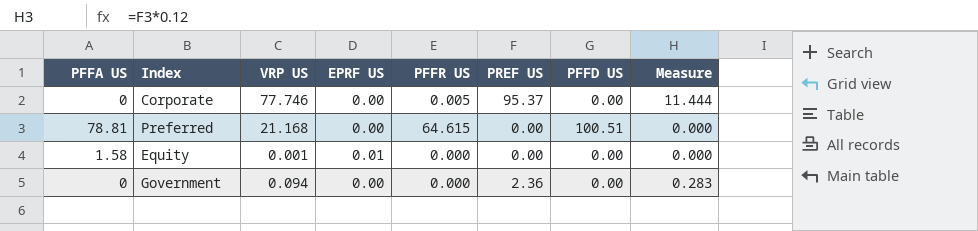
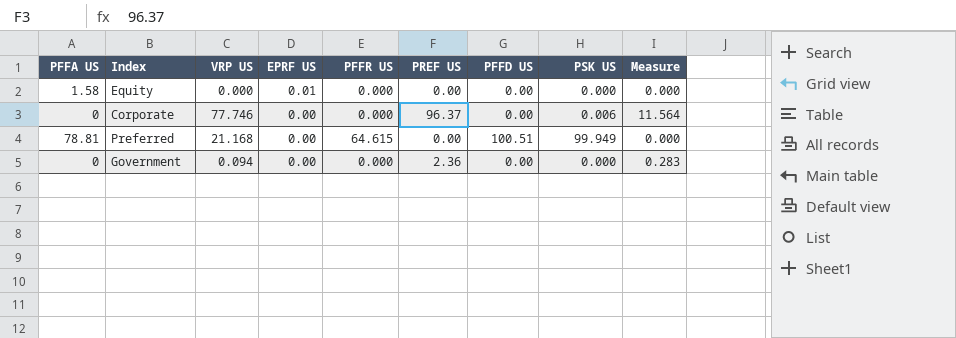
row order: none -> EPRF US descending
column PSK US | position: none -> 8
Equity | VRP US: 0.001 -> 0.000
Corporate | PFFR US: 0.005 -> 0.000
Corporate | PREF US: 95.37 -> 96.37
Corporate | Measure: 11.444 -> 11.564

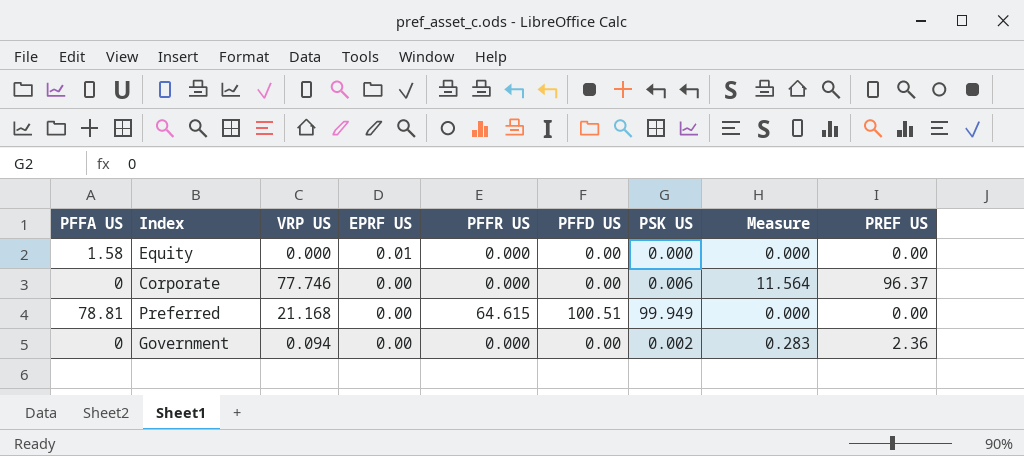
column PREF US | position: 6 -> 9
Government | PSK US: 0.000 -> 0.002

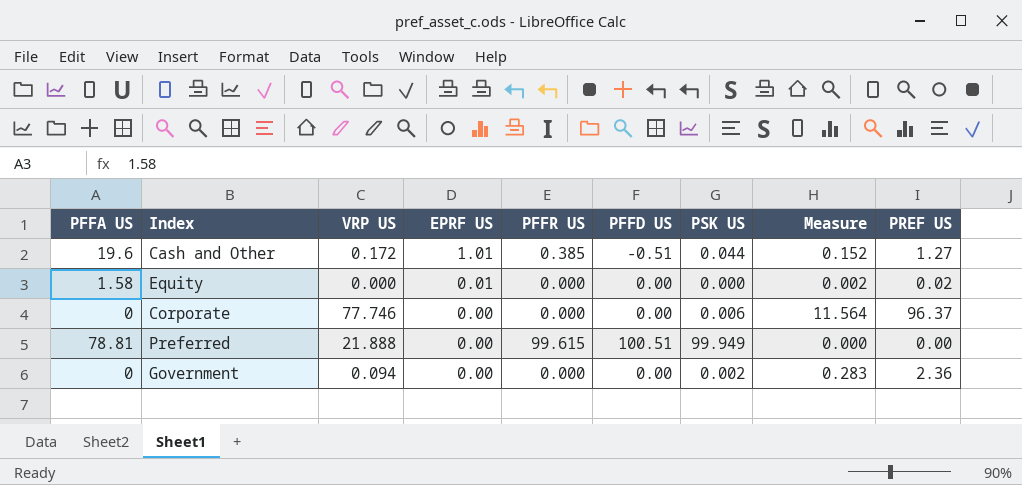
row Cash and Other: none -> 19.6 | 0.172 | 1.01 | 0.385 | -0.51 | 0.044 | 0.152 | 1.27
Equity | Measure: 0.000 -> 0.002
Equity | PREF US: 0.00 -> 0.02
Preferred | VRP US: 21.168 -> 21.888
Preferred | PFFR US: 64.615 -> 99.615

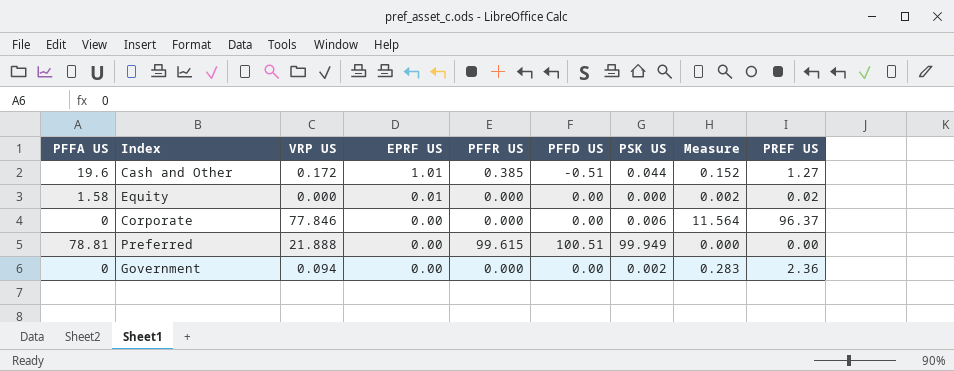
Corporate | VRP US: 77.746 -> 77.846

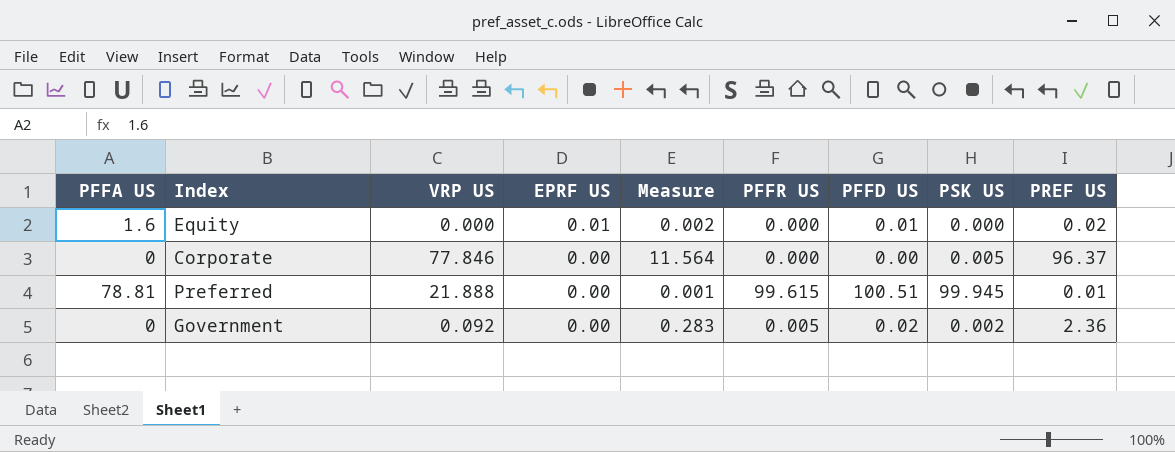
column Measure | position: 8 -> 5
row Cash and Other: 19.6 | 0.172 | 1.01 | 0.385 | -0.51 | 0.044 | 0.152 | 1.27 -> none
Equity | PFFA US: 1.58 -> 1.6
Equity | PFFD US: 0.00 -> 0.01
Corporate | PSK US: 0.006 -> 0.005
Preferred | Measure: 0.000 -> 0.001
Preferred | PSK US: 99.949 -> 99.945
Preferred | PREF US: 0.00 -> 0.01
Government | VRP US: 0.094 -> 0.092
Government | PFFR US: 0.000 -> 0.005
Government | PFFD US: 0.00 -> 0.02

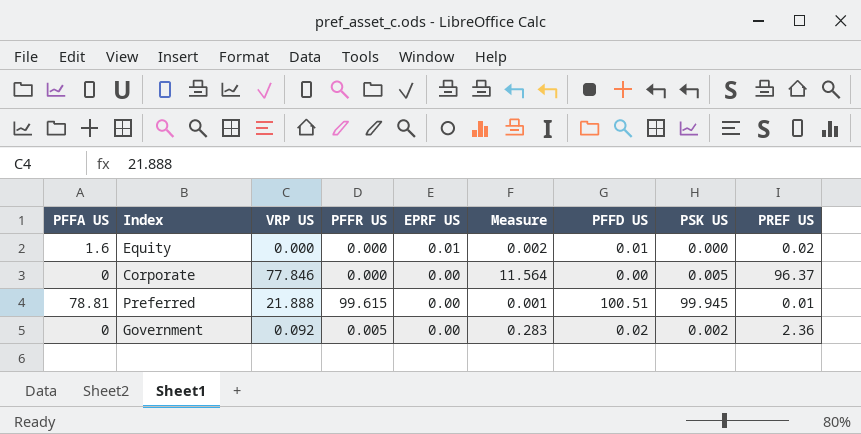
column PFFR US | position: 6 -> 4

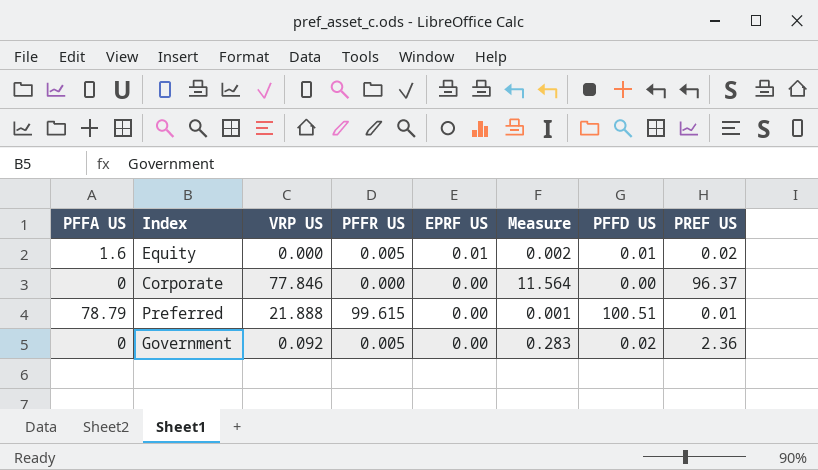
column PSK US | position: 8 -> none
Equity | PFFR US: 0.000 -> 0.005
Preferred | PFFA US: 78.81 -> 78.79

